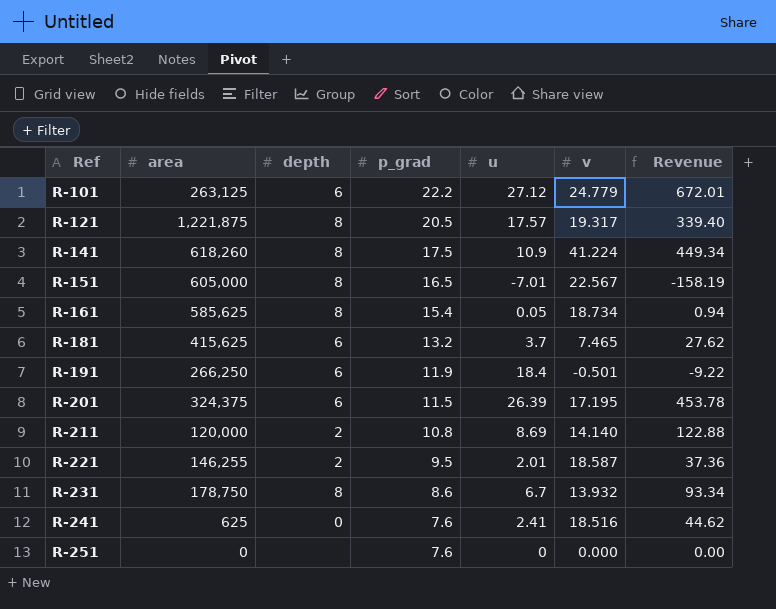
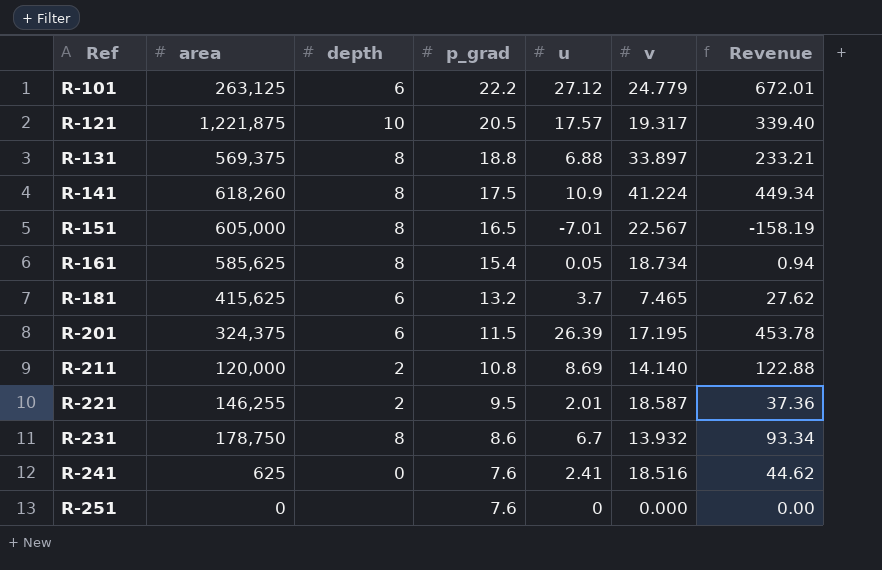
row R-191: 266,250 | 6 | 11.9 | 18.4 | -0.501 | -9.22 -> none
R-121 | depth: 8 -> 10
row R-131: none -> 569,375 | 8 | 18.8 | 6.88 | 33.897 | 233.21

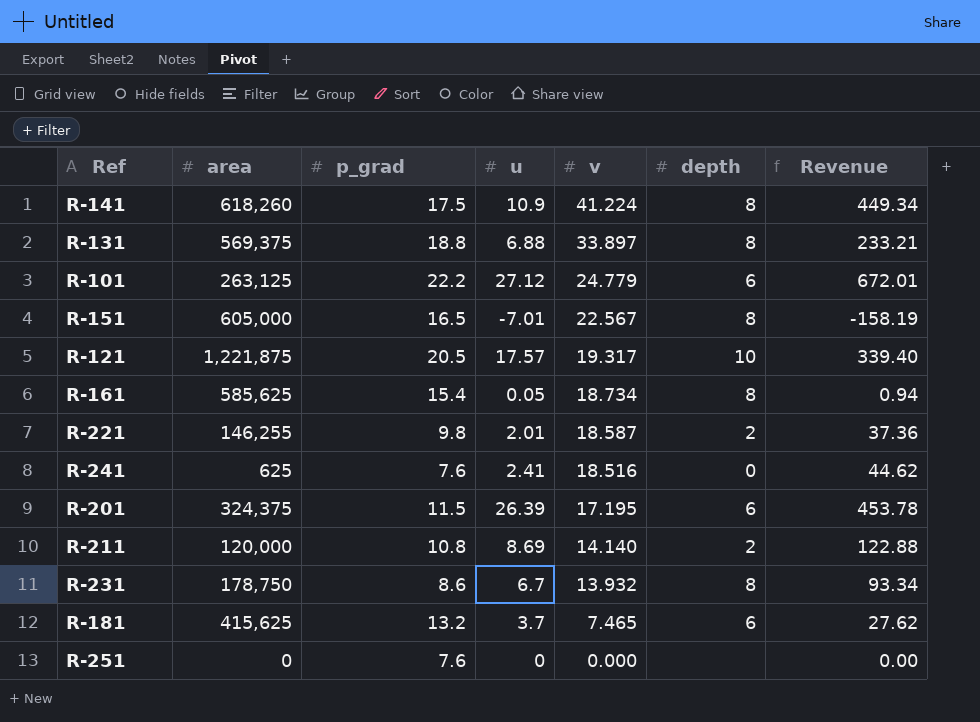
row order: Ref ascending -> v descending
column depth | position: 3 -> 6
R-221 | p_grad: 9.5 -> 9.8

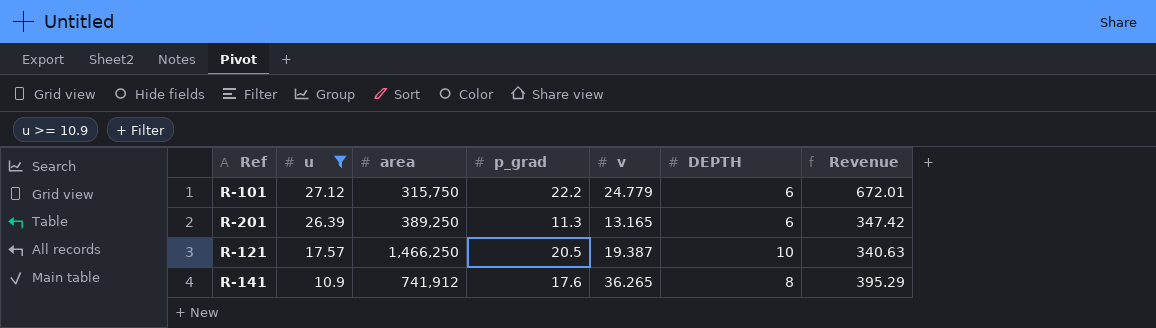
filter: none -> u >= 10.9
row order: v descending -> u descending
column u | position: 4 -> 2
column name: depth -> DEPTH
R-101 | area: 263,125 -> 315,750
R-201 | area: 324,375 -> 389,250
R-201 | p_grad: 11.5 -> 11.3
R-201 | v: 17.195 -> 13.165
R-201 | Revenue: 453.78 -> 347.42
R-121 | area: 1,221,875 -> 1,466,250
R-121 | v: 19.317 -> 19.387
R-121 | Revenue: 339.40 -> 340.63
R-141 | area: 618,260 -> 741,912
R-141 | p_grad: 17.5 -> 17.6
R-141 | v: 41.224 -> 36.265
R-141 | Revenue: 449.34 -> 395.29

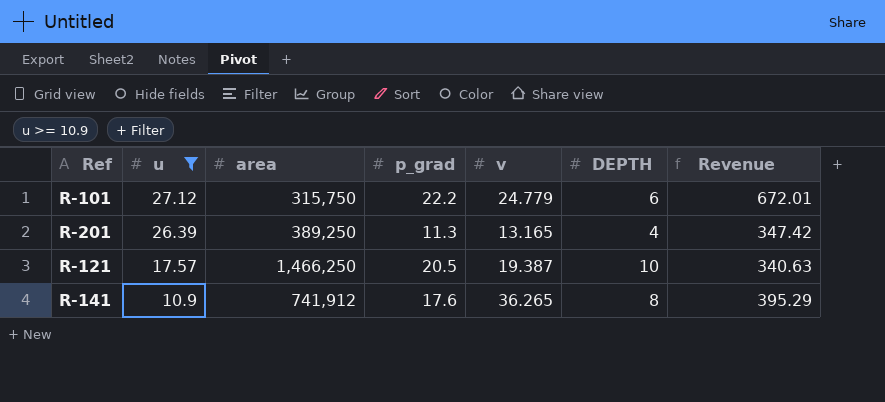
R-201 | DEPTH: 6 -> 4

